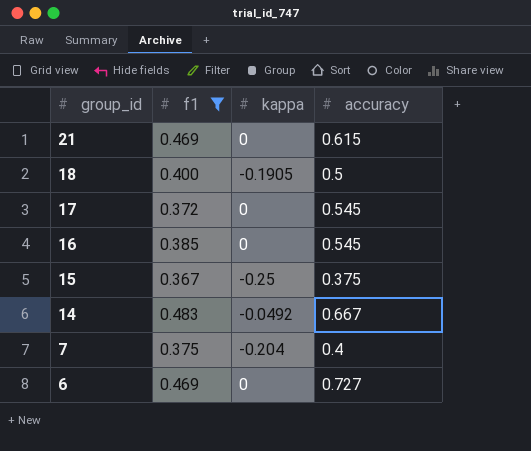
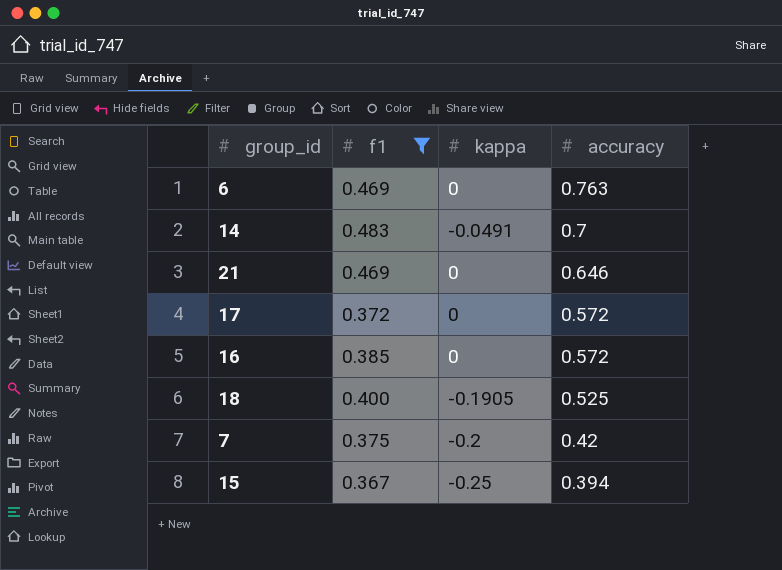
row order: group_id descending -> accuracy descending
6 | accuracy: 0.727 -> 0.763
14 | kappa: -0.0492 -> -0.0491
14 | accuracy: 0.667 -> 0.7
21 | accuracy: 0.615 -> 0.646
17 | accuracy: 0.545 -> 0.572
16 | accuracy: 0.545 -> 0.572
18 | accuracy: 0.5 -> 0.525
7 | kappa: -0.204 -> -0.2
7 | accuracy: 0.4 -> 0.42
15 | accuracy: 0.375 -> 0.394

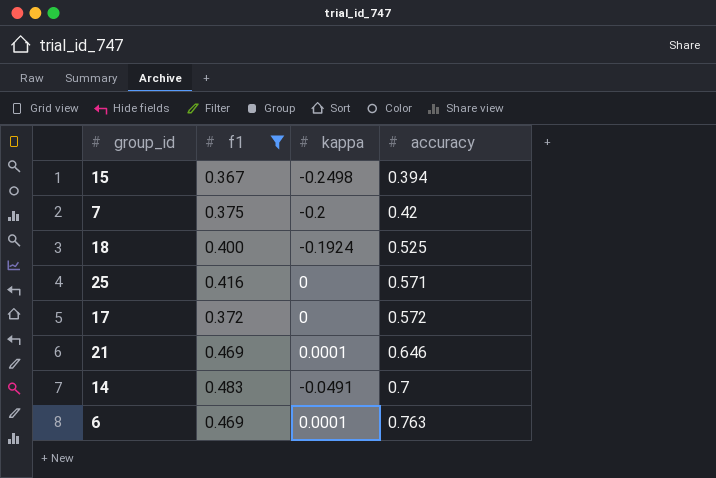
row order: accuracy descending -> accuracy ascending
row 16: 0.385 | 0 | 0.572 -> none
15 | kappa: -0.25 -> -0.2498
18 | kappa: -0.1905 -> -0.1924
row 25: none -> 0.416 | 0 | 0.571
21 | kappa: 0 -> 0.0001
6 | kappa: 0 -> 0.0001

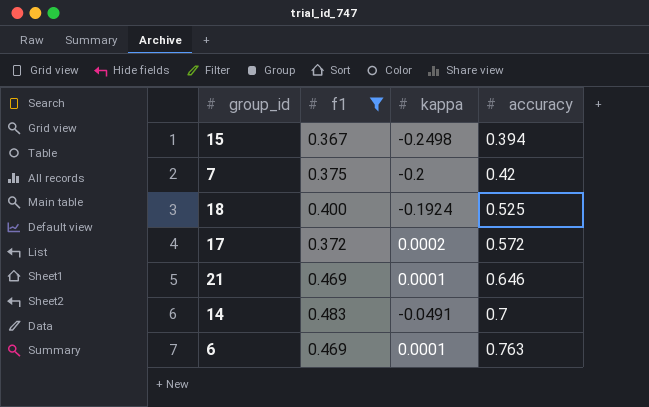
row 25: 0.416 | 0 | 0.571 -> none
17 | kappa: 0 -> 0.0002

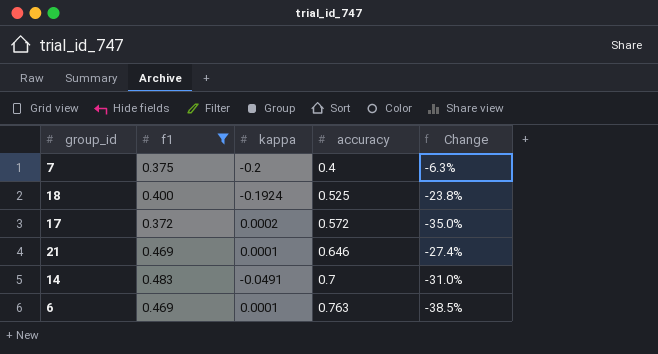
column Change | formula: none -> ([f1] - [accuracy]) / [accuracy]
row 15: 0.367 | -0.2498 | 0.394 -> none
7 | accuracy: 0.42 -> 0.4

